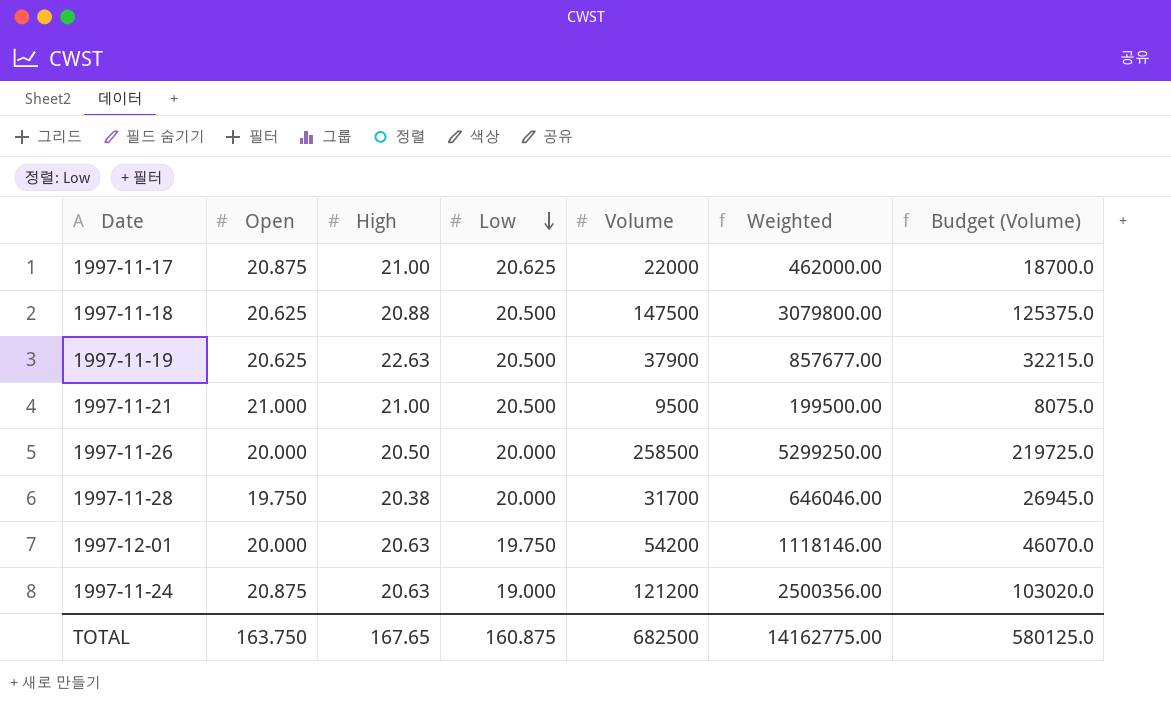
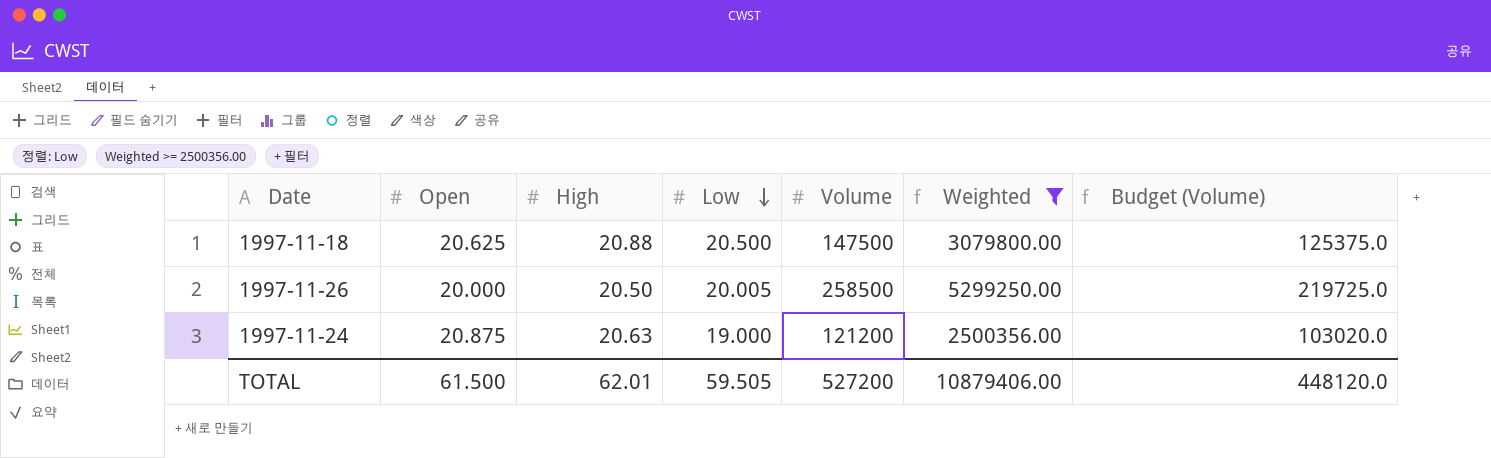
filter: none -> Weighted >= 2500356.00
1997-11-26 | Low: 20.000 -> 20.005
TOTAL | Open: 163.750 -> 61.500
TOTAL | High: 167.65 -> 62.01
TOTAL | Low: 160.875 -> 59.505
TOTAL | Volume: 682500 -> 527200
TOTAL | Weighted: 14162775.00 -> 10879406.00
TOTAL | Budget (Volume): 580125.0 -> 448120.0

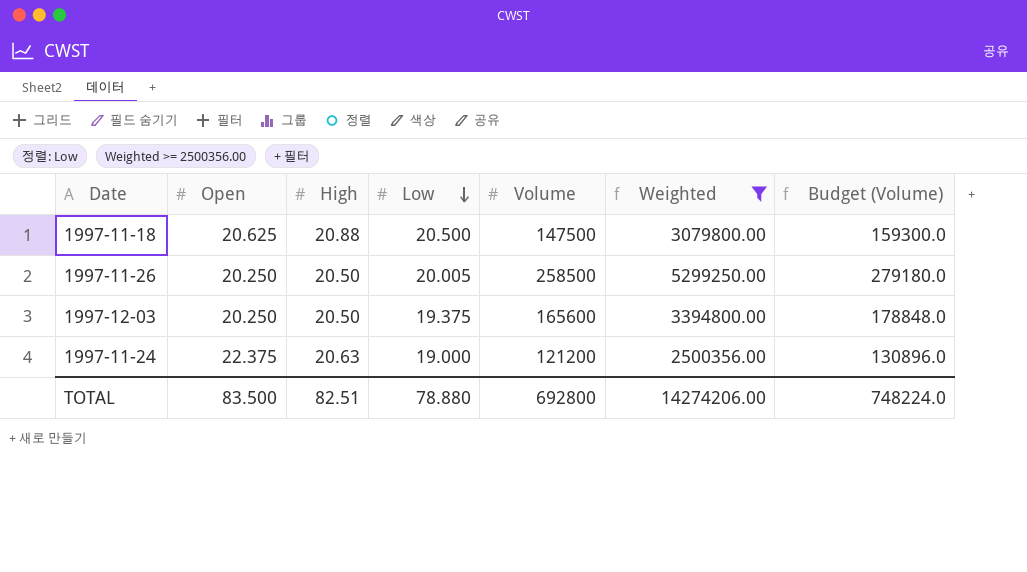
column Budget (Volume) | formula: [Volume] * 0.85 -> [Volume] * 1.08
1997-11-26 | Open: 20.000 -> 20.250
row 1997-12-03: none -> 20.250 | 20.50 | 19.375 | 165600 | 3394800.00 | 178848.0
1997-11-24 | Open: 20.875 -> 22.375
TOTAL | Open: 61.500 -> 83.500
TOTAL | High: 62.01 -> 82.51
TOTAL | Low: 59.505 -> 78.880
TOTAL | Volume: 527200 -> 692800
TOTAL | Weighted: 10879406.00 -> 14274206.00
TOTAL | Budget (Volume): 448120.0 -> 748224.0

